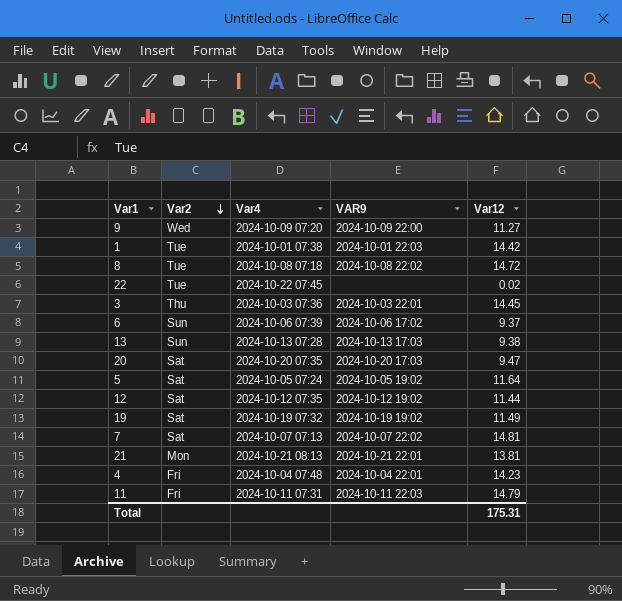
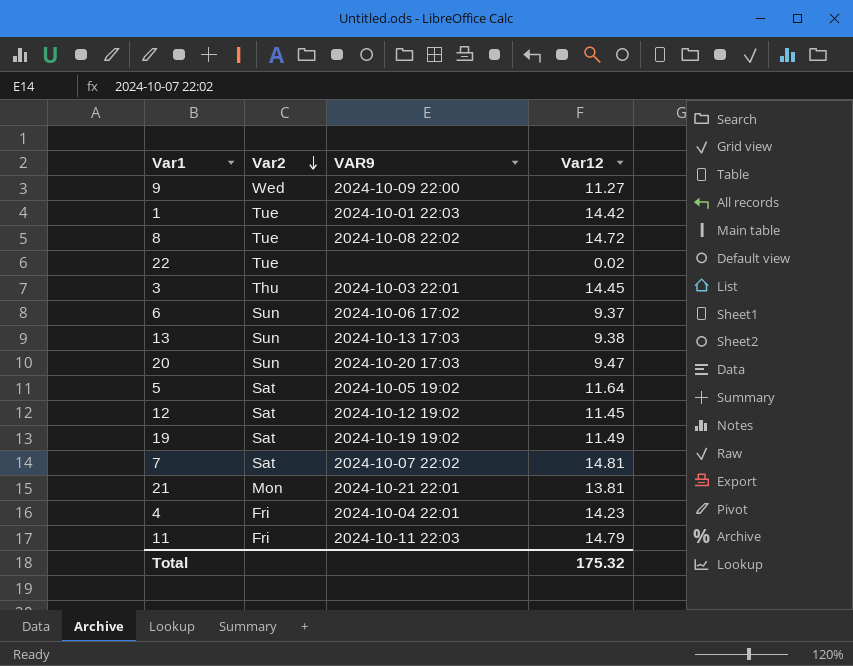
column Var4 | position: 3 -> none
20 | Var2: Sat -> Sun
12 | Var12: 11.44 -> 11.45
Total | Var12: 175.31 -> 175.32

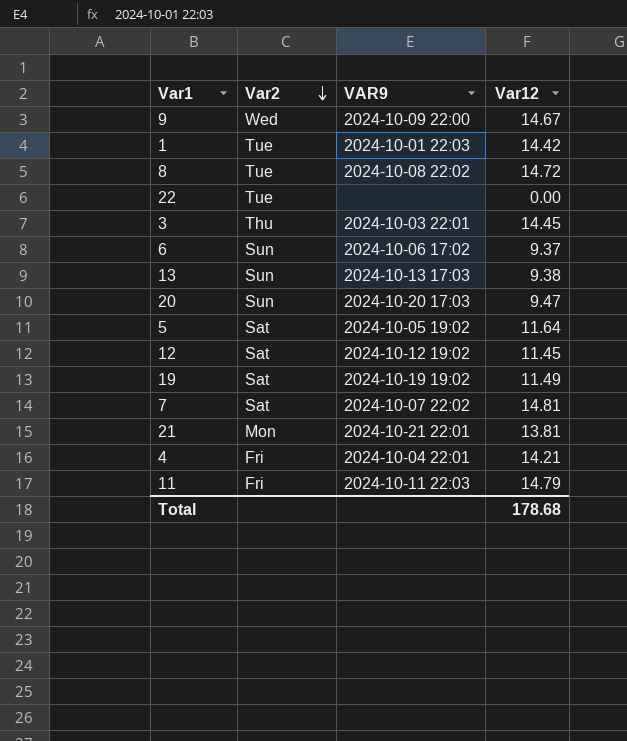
9 | Var12: 11.27 -> 14.67
22 | Var12: 0.02 -> 0.00
4 | Var12: 14.23 -> 14.21
Total | Var12: 175.32 -> 178.68

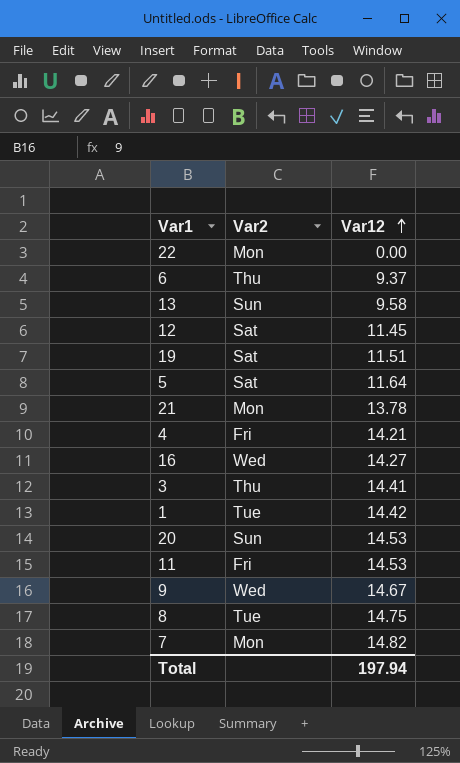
row order: Var2 descending -> Var12 ascending
column VAR9 | position: 3 -> none
22 | Var2: Tue -> Mon
6 | Var2: Sun -> Thu
13 | Var12: 9.38 -> 9.58
19 | Var12: 11.49 -> 11.51
21 | Var12: 13.81 -> 13.78
row 16: none -> Wed | 14.27
3 | Var12: 14.45 -> 14.41
20 | Var12: 9.47 -> 14.53
11 | Var12: 14.79 -> 14.53
8 | Var12: 14.72 -> 14.75
7 | Var2: Sat -> Mon
7 | Var12: 14.81 -> 14.82
Total | Var12: 178.68 -> 197.94

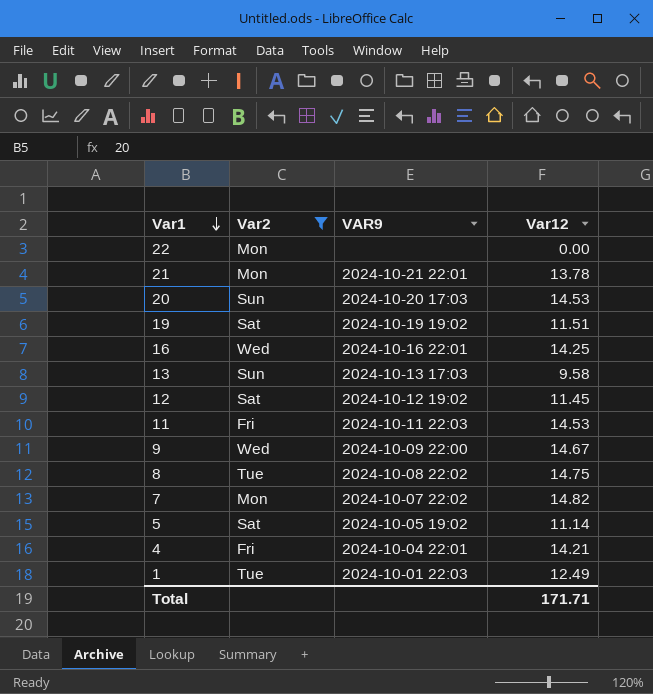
filter: none -> Var2 != Thu
row order: Var12 ascending -> Var1 descending
column VAR9 | position: none -> 3
16 | Var12: 14.27 -> 14.25
5 | Var12: 11.64 -> 11.14
1 | Var12: 14.42 -> 12.49
Total | Var12: 197.94 -> 171.71

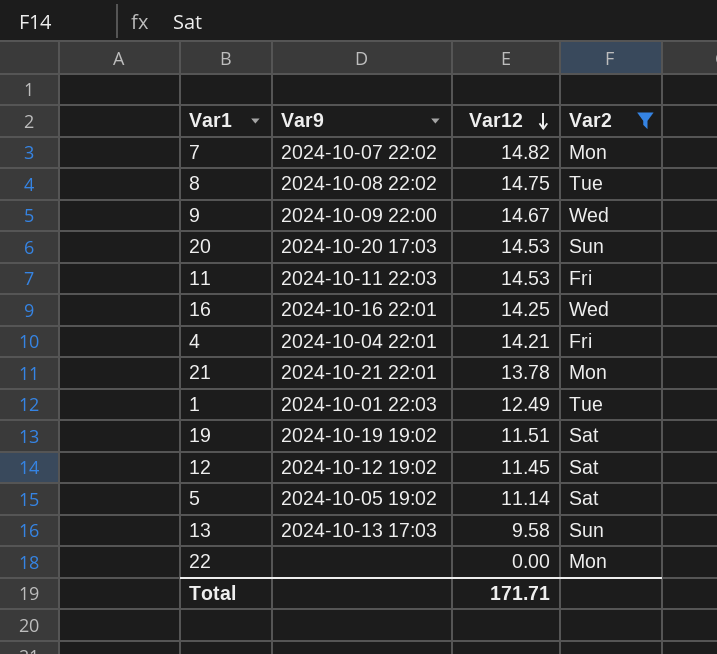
row order: Var1 descending -> Var12 descending
column name: VAR9 -> Var9
column Var2 | position: 2 -> 4

